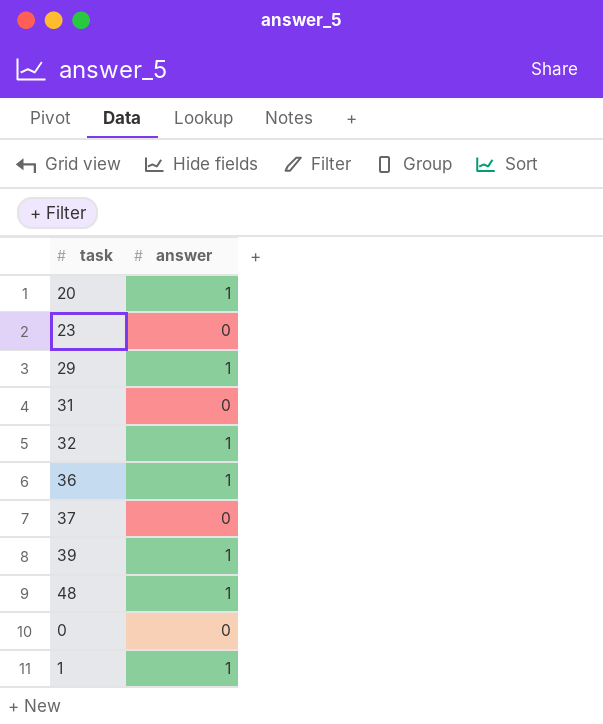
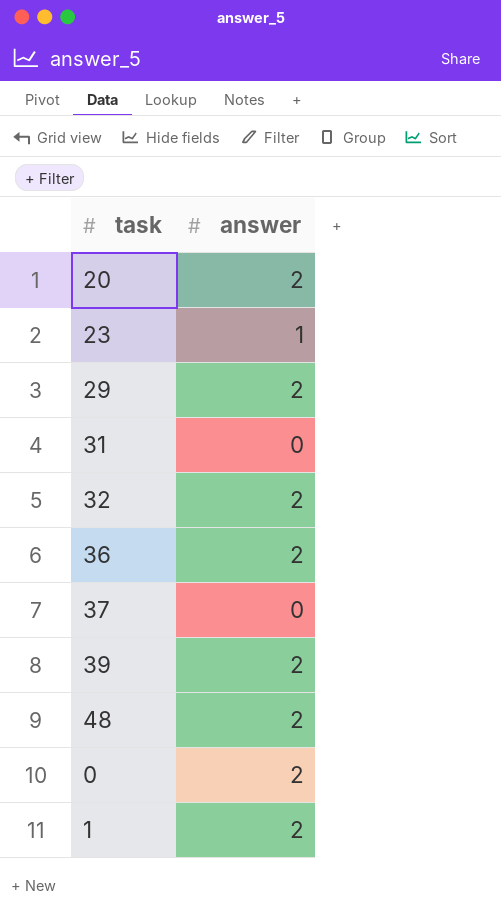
20 | answer: 1 -> 2
23 | answer: 0 -> 1
29 | answer: 1 -> 2
32 | answer: 1 -> 2
36 | answer: 1 -> 2
39 | answer: 1 -> 2
48 | answer: 1 -> 2
0 | answer: 0 -> 2
1 | answer: 1 -> 2

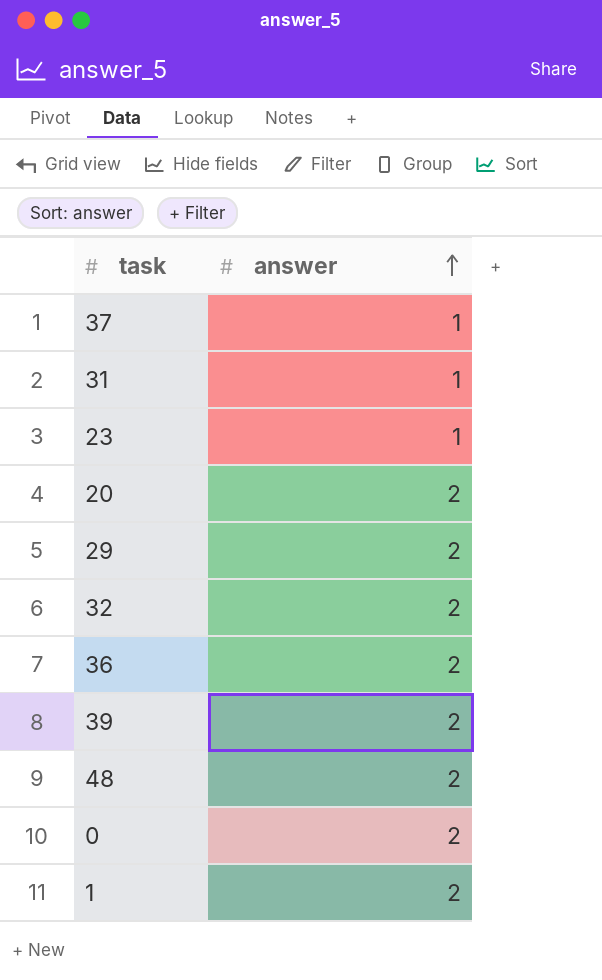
row order: none -> answer ascending
37 | answer: 0 -> 1
31 | answer: 0 -> 1

